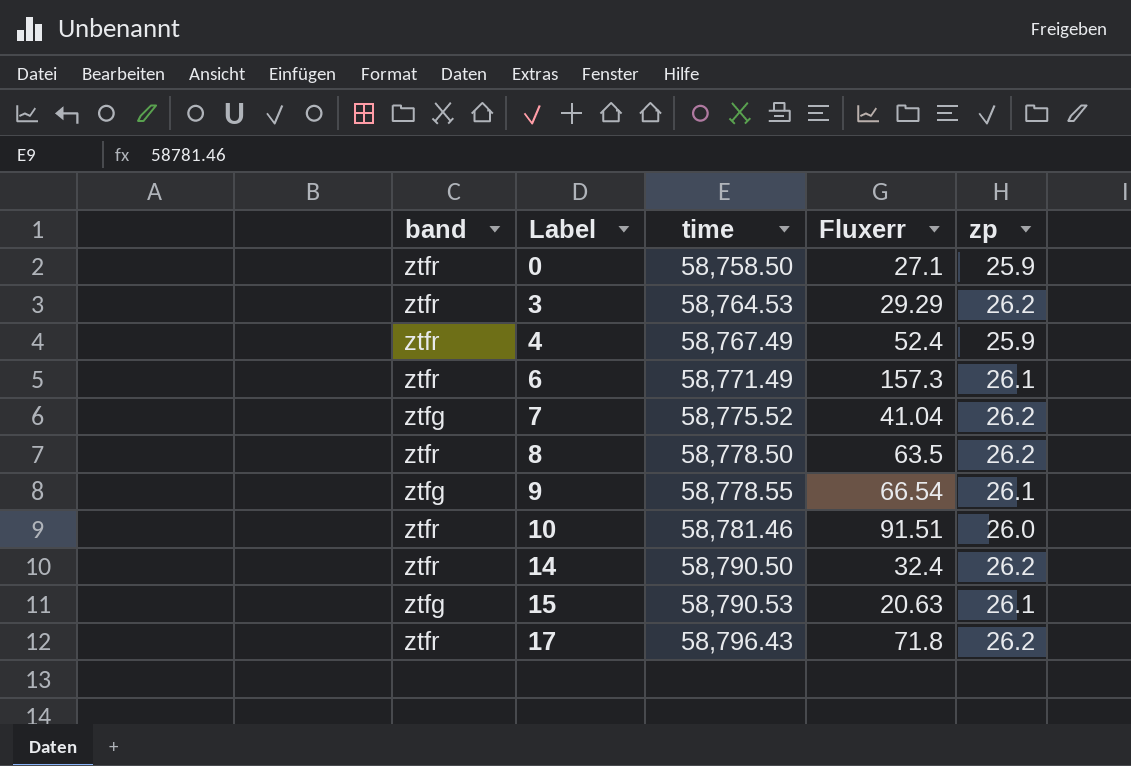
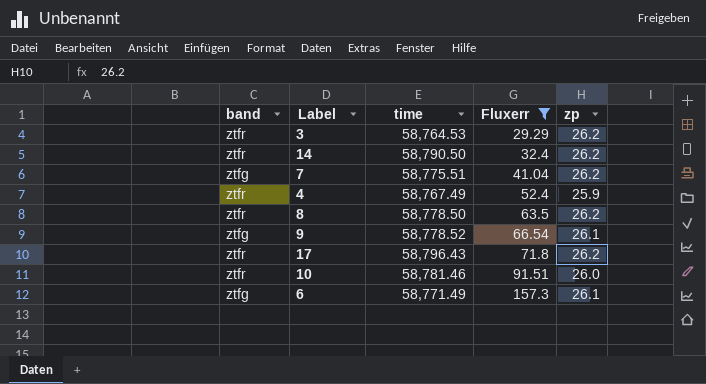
filter: none -> Fluxerr >= 29.29
row order: Label ascending -> Fluxerr ascending
7 | time: 58,775.52 -> 58,775.51
9 | time: 58,778.55 -> 58,778.52
6 | band: ztfr -> ztfg

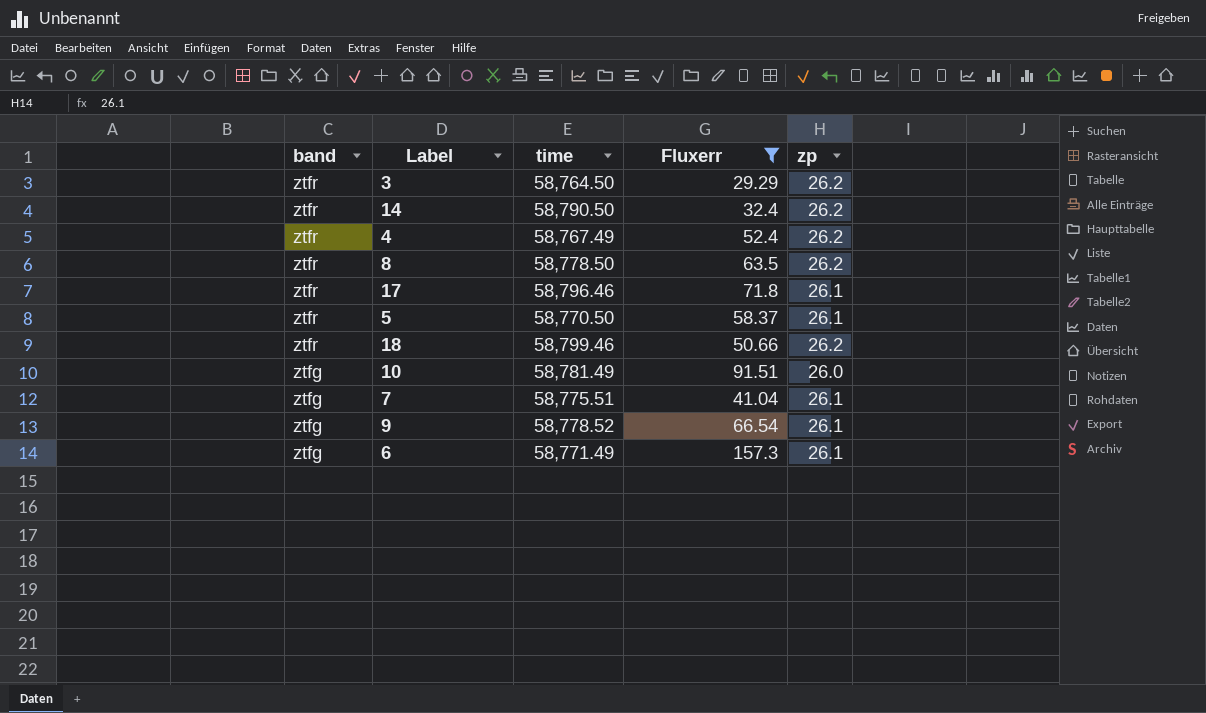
row order: Fluxerr ascending -> band descending
3 | time: 58,764.53 -> 58,764.50
4 | zp: 25.9 -> 26.2
17 | time: 58,796.43 -> 58,796.46
17 | zp: 26.2 -> 26.1
row 5: none -> ztfr | 58,770.50 | 58.37 | 26.1
row 18: none -> ztfr | 58,799.46 | 50.66 | 26.2
10 | band: ztfr -> ztfg
10 | time: 58,781.46 -> 58,781.49
7 | zp: 26.2 -> 26.1

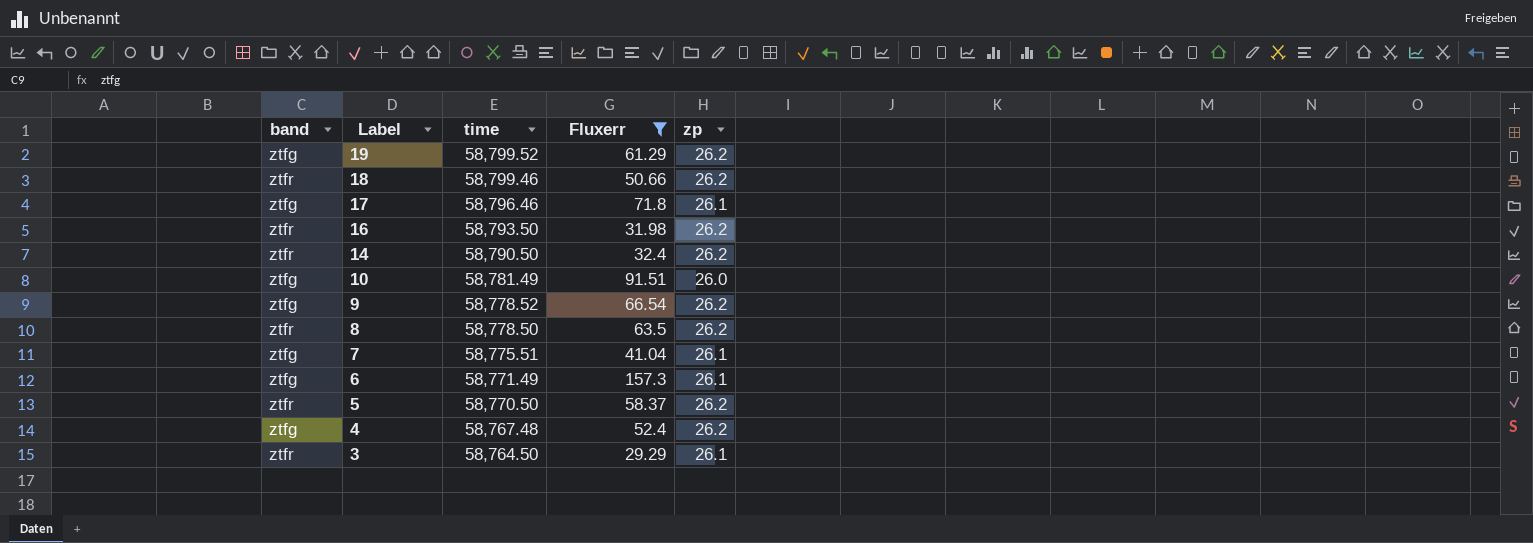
row order: band descending -> Label descending
row 19: none -> ztfg | 58,799.52 | 61.29 | 26.2
17 | band: ztfr -> ztfg
row 16: none -> ztfr | 58,793.50 | 31.98 | 26.2
9 | zp: 26.1 -> 26.2
5 | zp: 26.1 -> 26.2
4 | band: ztfr -> ztfg
4 | time: 58,767.49 -> 58,767.48
3 | zp: 26.2 -> 26.1

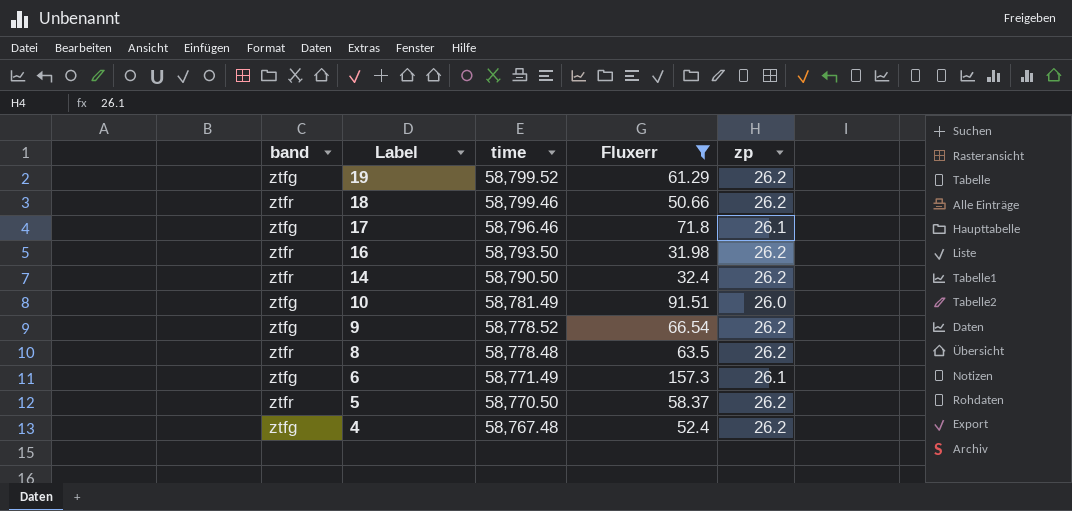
row 7: ztfg | 58,775.51 | 41.04 | 26.1 -> none
row 3: ztfr | 58,764.50 | 29.29 | 26.1 -> none
8 | time: 58,778.50 -> 58,778.48

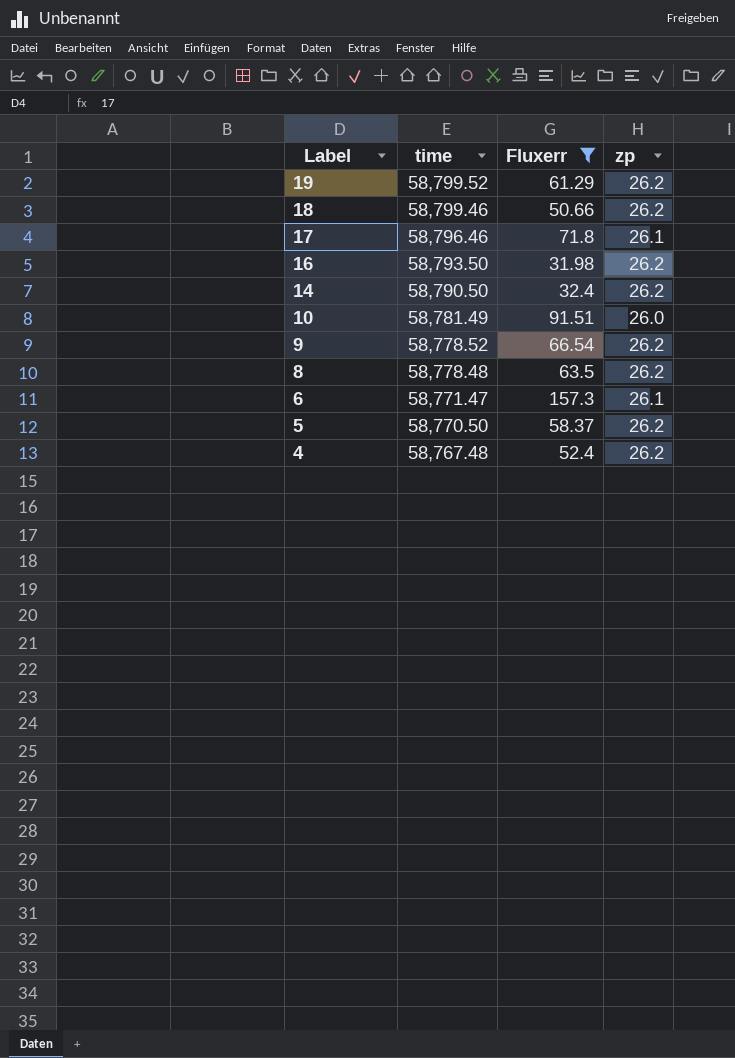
column band | position: 1 -> none
6 | time: 58,771.49 -> 58,771.47

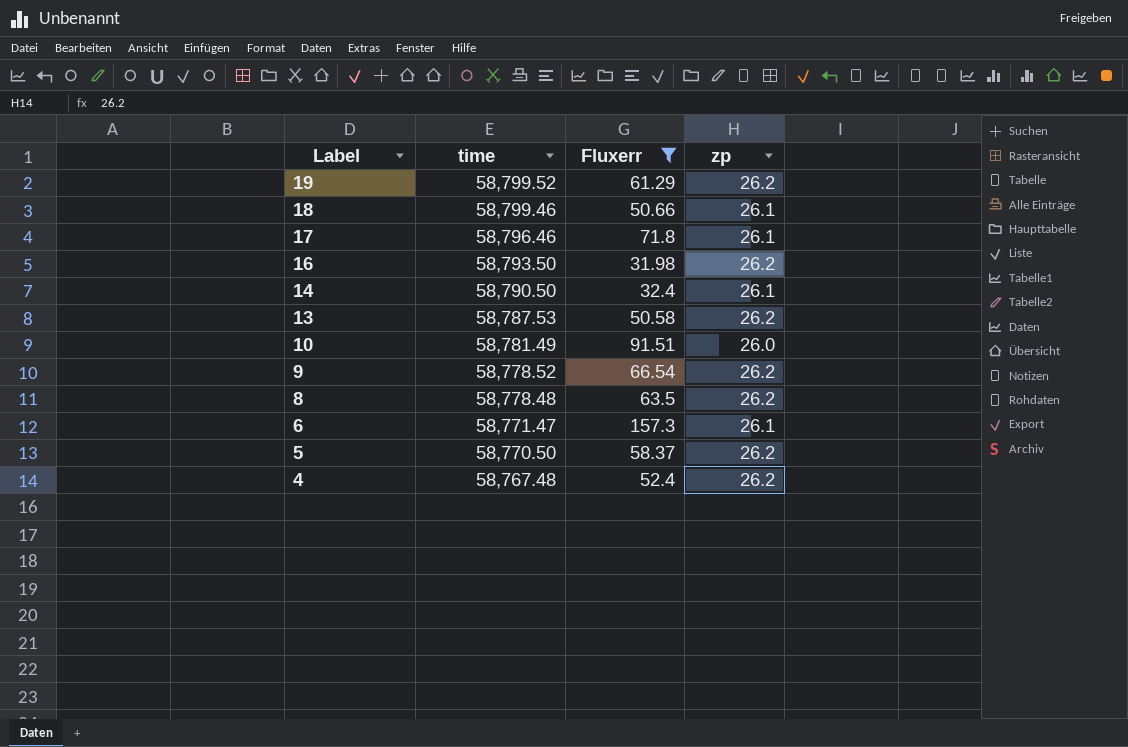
18 | zp: 26.2 -> 26.1
14 | zp: 26.2 -> 26.1
row 13: none -> 58,787.53 | 50.58 | 26.2

